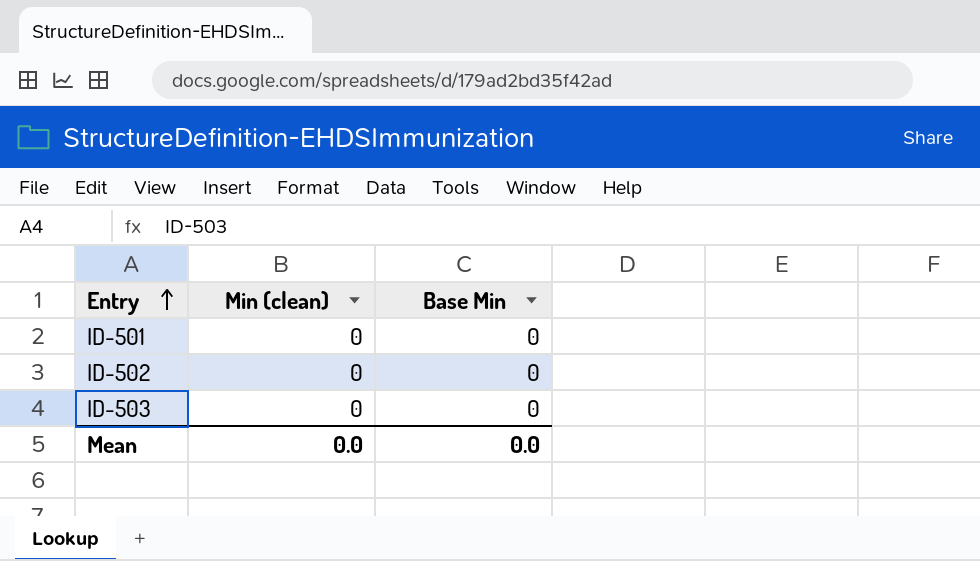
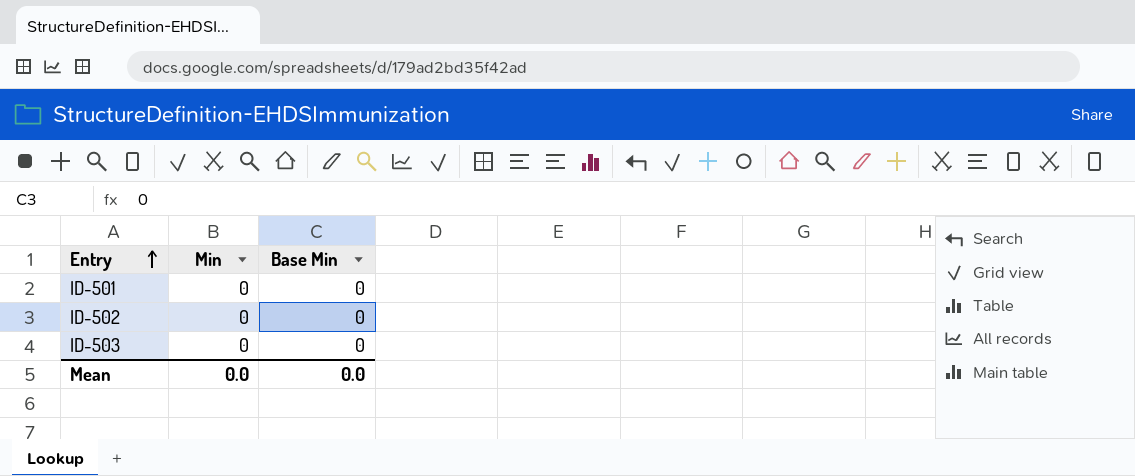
column name: Min (clean) -> Min

